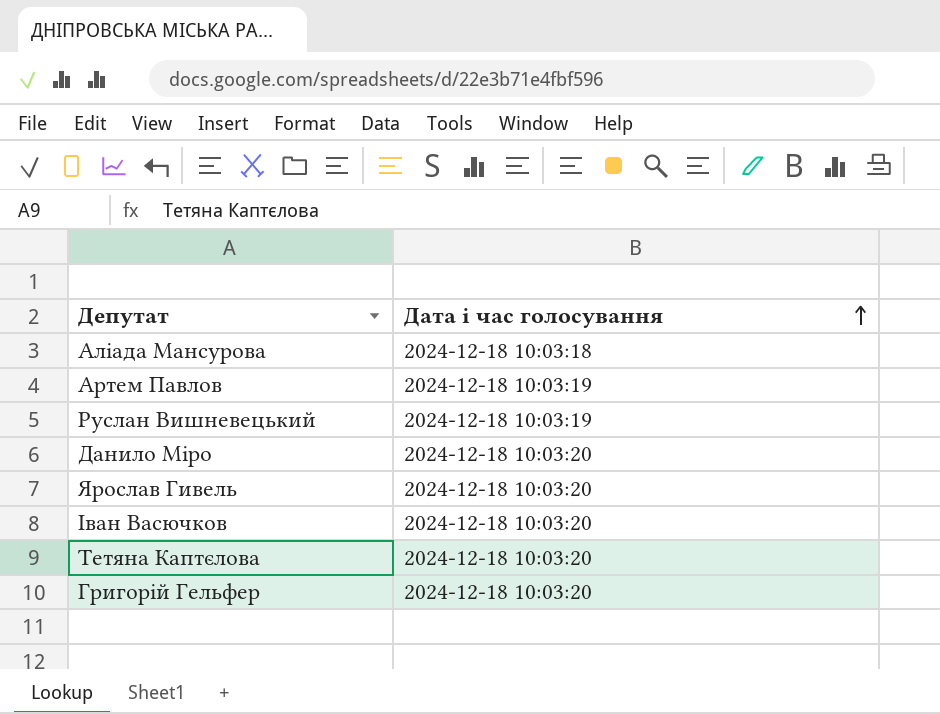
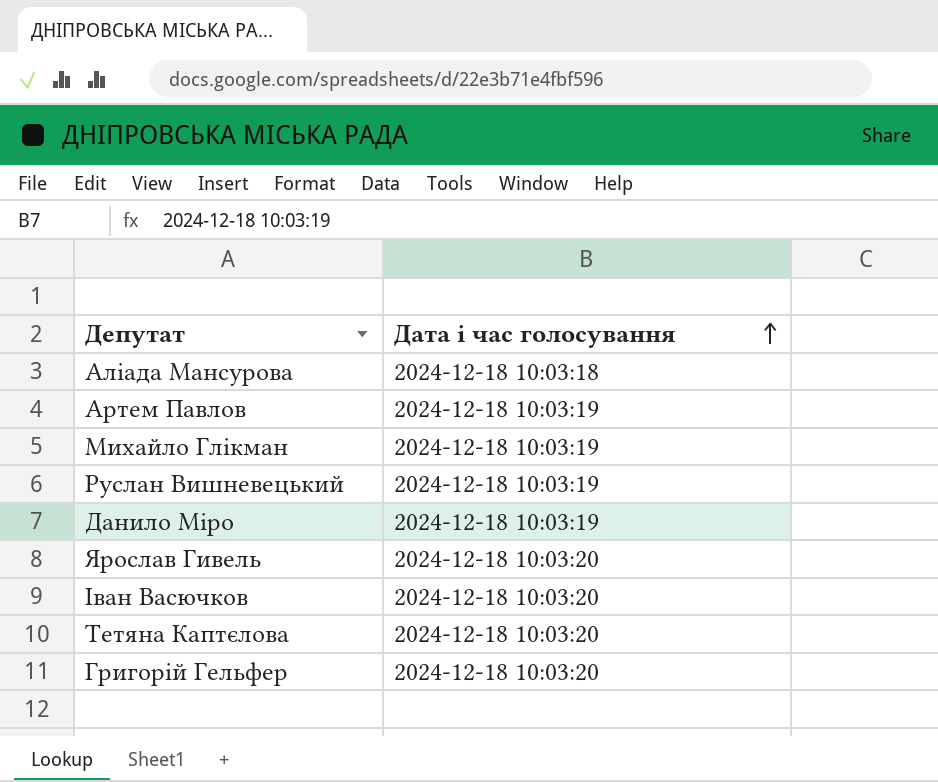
row Михайло Глікман: none -> 2024-12-18 10:03:19
Данило Міро | Дата і час голосування: 2024-12-18 10:03:20 -> 2024-12-18 10:03:19

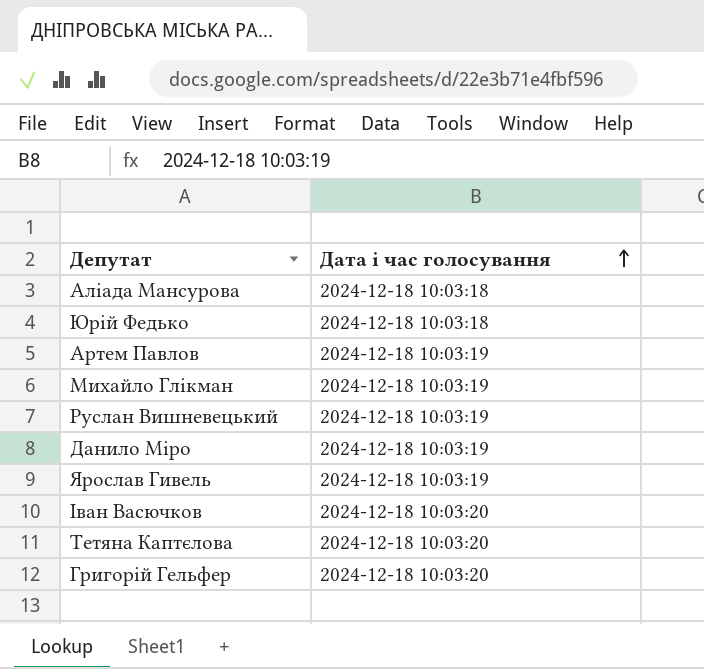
row Юрій Федько: none -> 2024-12-18 10:03:18
Ярослав Гивель | Дата і час голосування: 2024-12-18 10:03:20 -> 2024-12-18 10:03:19

